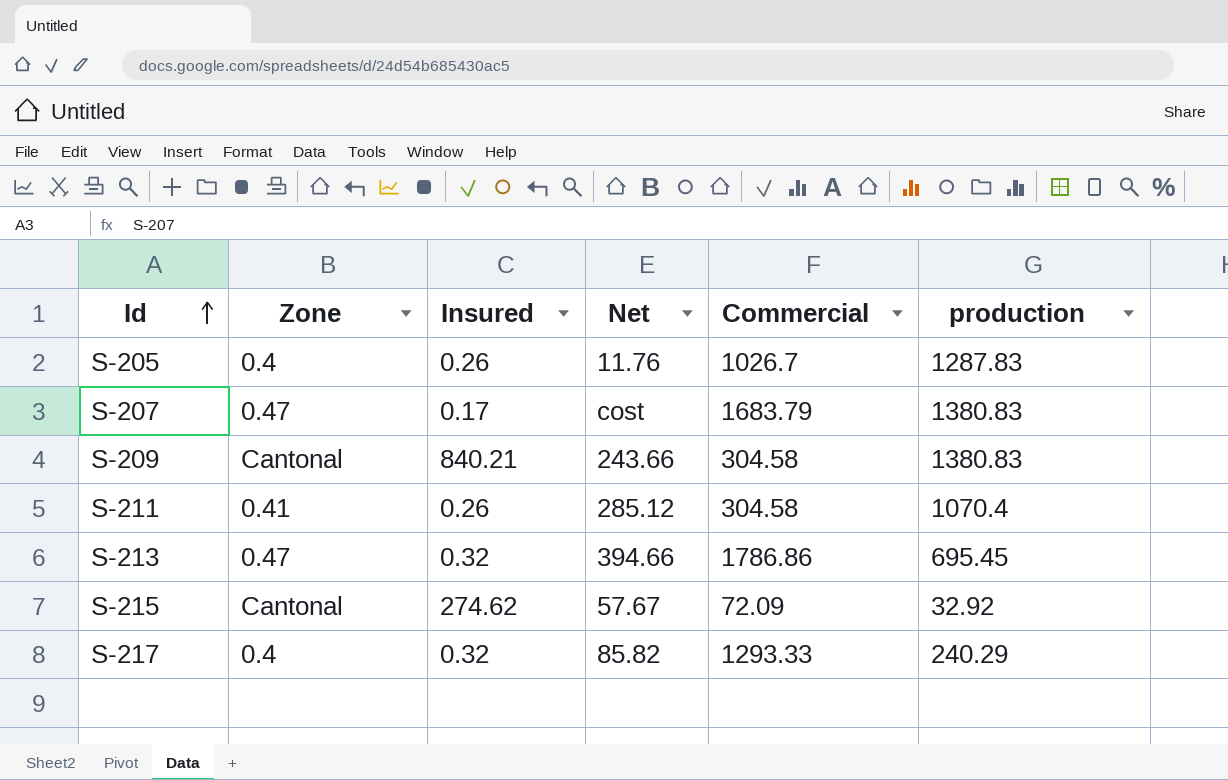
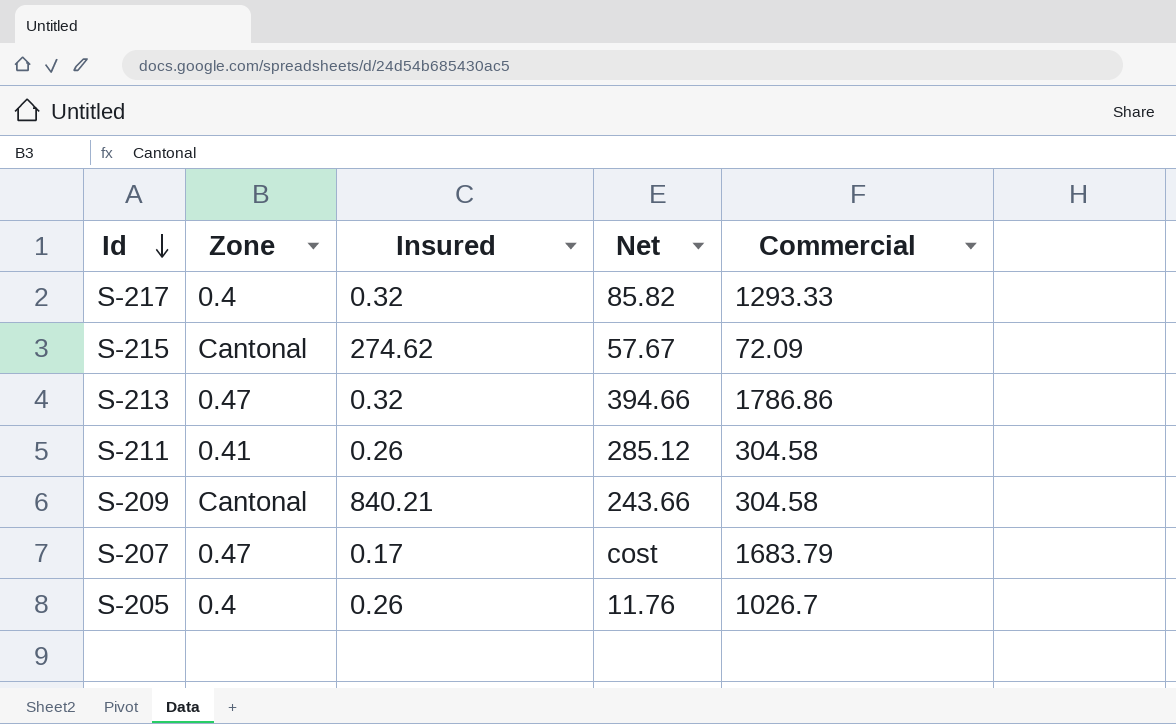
row order: Id ascending -> Id descending
column production | position: 6 -> none

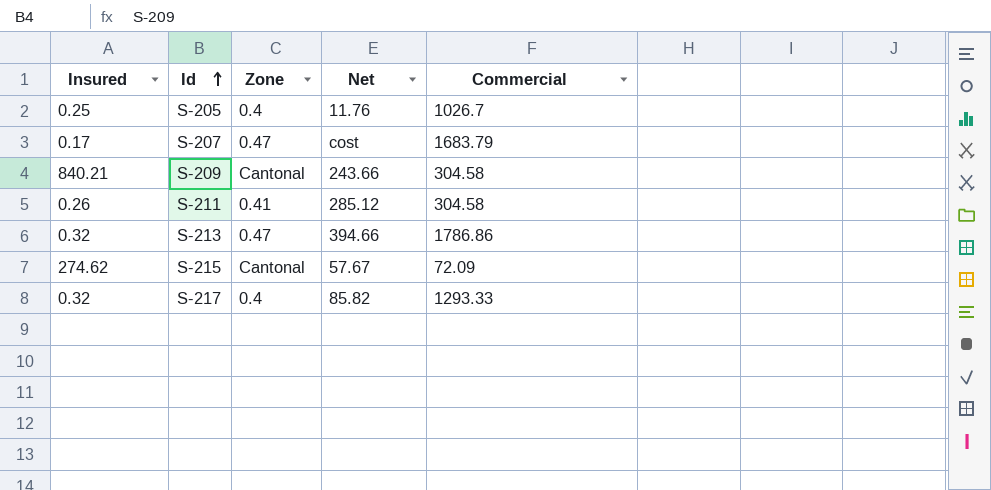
row order: Id descending -> Id ascending
column Insured | position: 3 -> 1
S-205 | Insured: 0.26 -> 0.25

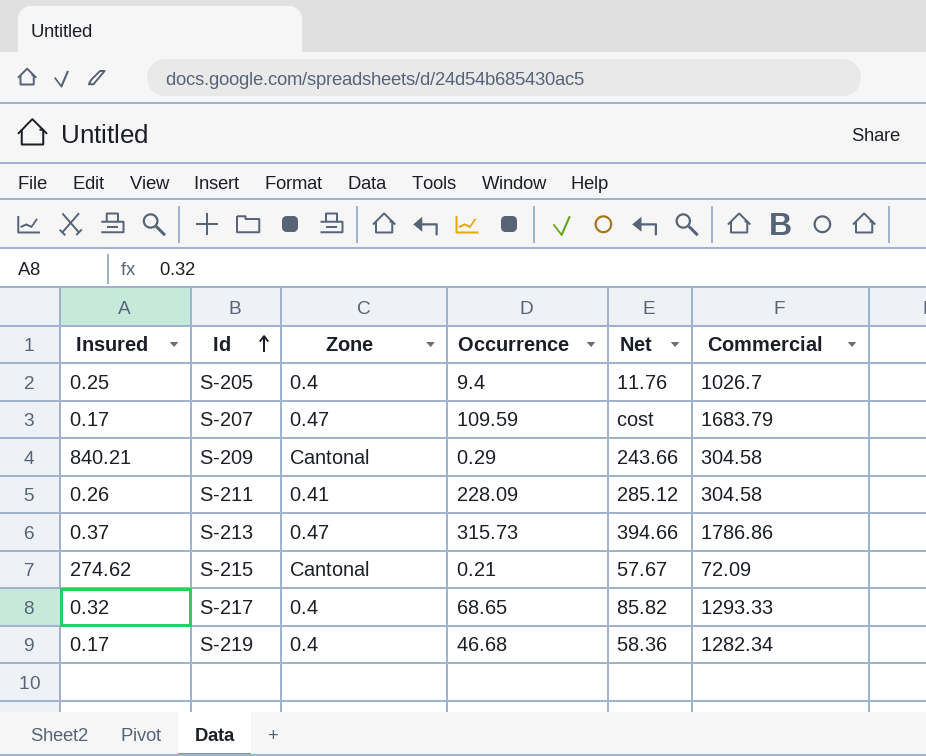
column Occurrence | position: none -> 4
S-213 | Insured: 0.32 -> 0.37
row S-219: none -> 0.17 | 0.4 | 46.68 | 58.36 | 1282.34

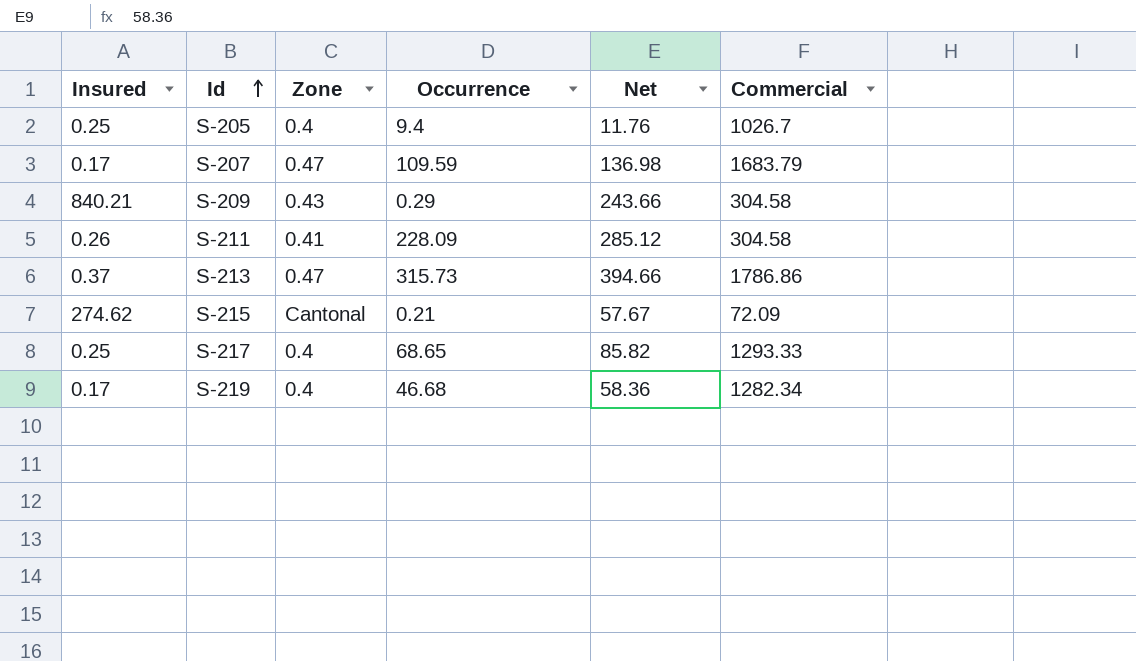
S-207 | Net: cost -> 136.98
S-209 | Zone: Cantonal -> 0.43
S-217 | Insured: 0.32 -> 0.25

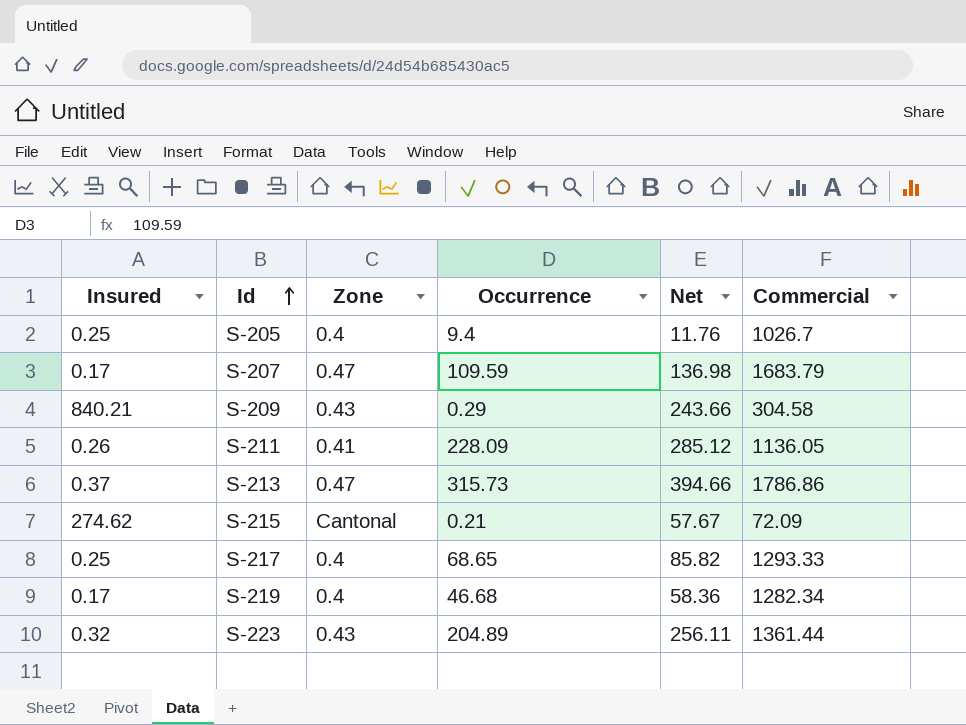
S-211 | Commercial: 304.58 -> 1136.05
row S-223: none -> 0.32 | 0.43 | 204.89 | 256.11 | 1361.44

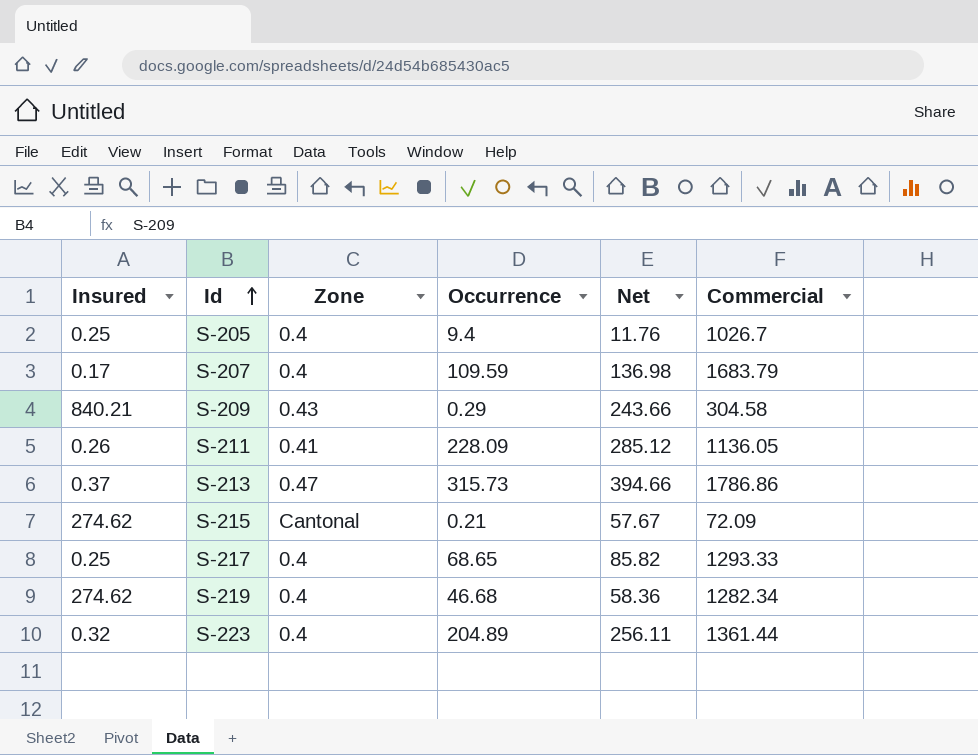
S-207 | Zone: 0.47 -> 0.4
S-219 | Insured: 0.17 -> 274.62
S-223 | Zone: 0.43 -> 0.4

